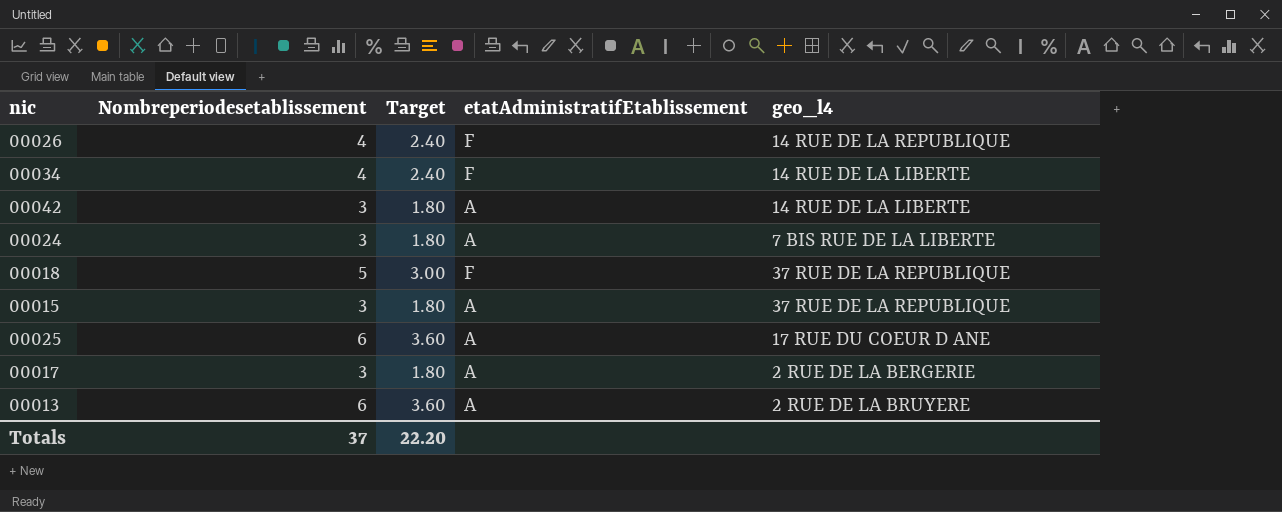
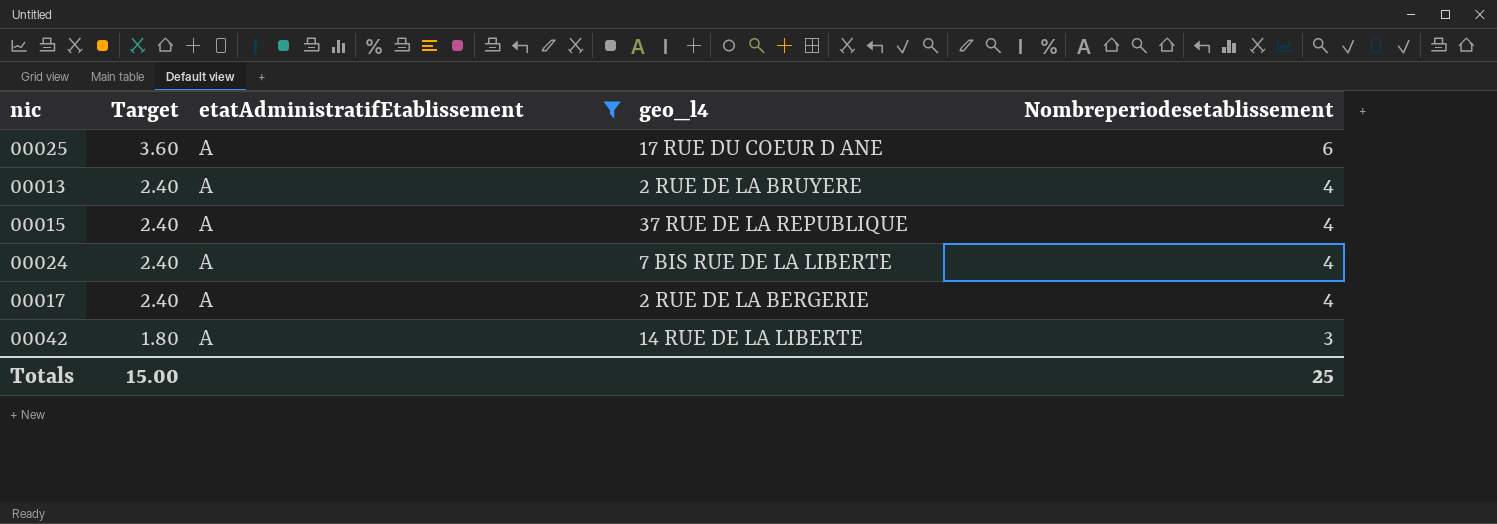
filter: none -> etatAdministratifEtablissement = A
row order: none -> Target descending
column Nombreperiodesetablissement | position: 2 -> 5
00013 | Target: 3.60 -> 2.40
00013 | Nombreperiodesetablissement: 6 -> 4
00015 | Target: 1.80 -> 2.40
00015 | Nombreperiodesetablissement: 3 -> 4
00024 | Target: 1.80 -> 2.40
00024 | Nombreperiodesetablissement: 3 -> 4
00017 | Target: 1.80 -> 2.40
00017 | Nombreperiodesetablissement: 3 -> 4
Totals | Target: 22.20 -> 15.00
Totals | Nombreperiodesetablissement: 37 -> 25

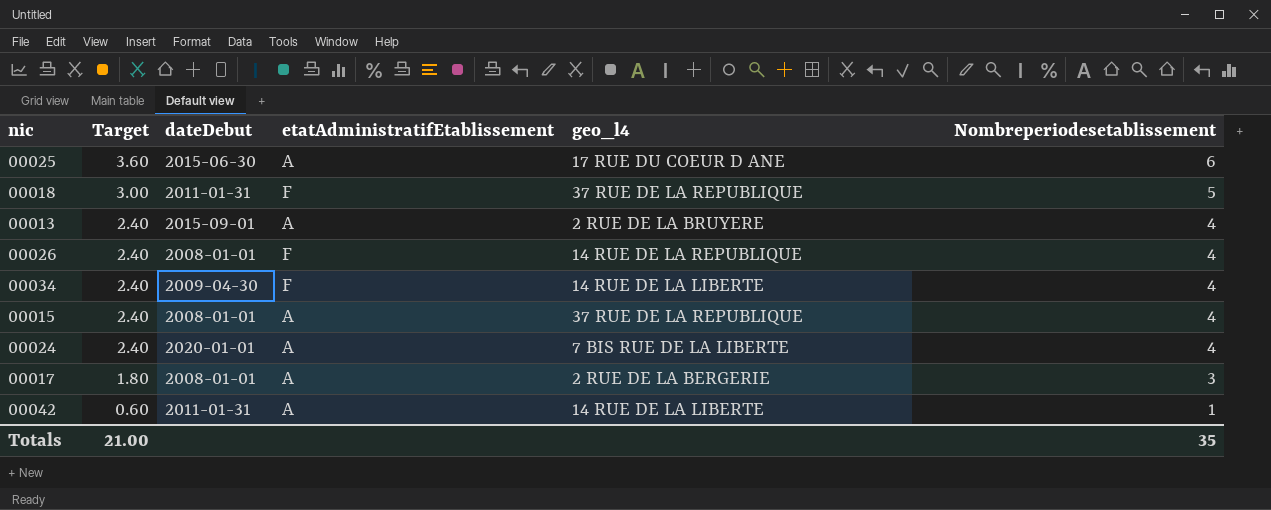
filter: etatAdministratifEtablissement = A -> none
column dateDebut | position: none -> 3
00017 | Target: 2.40 -> 1.80
00017 | Nombreperiodesetablissement: 4 -> 3
00042 | Target: 1.80 -> 0.60
00042 | Nombreperiodesetablissement: 3 -> 1
Totals | Target: 15.00 -> 21.00
Totals | Nombreperiodesetablissement: 25 -> 35

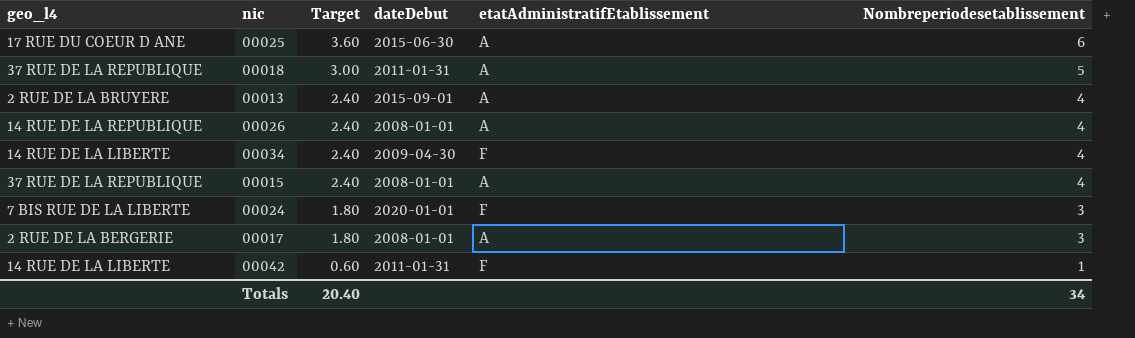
column geo_l4 | position: 5 -> 1
00018 | etatAdministratifEtablissement: F -> A
00026 | etatAdministratifEtablissement: F -> A
00024 | Target: 2.40 -> 1.80
00024 | etatAdministratifEtablissement: A -> F
00024 | Nombreperiodesetablissement: 4 -> 3
00042 | etatAdministratifEtablissement: A -> F
Totals | Target: 21.00 -> 20.40
Totals | Nombreperiodesetablissement: 35 -> 34

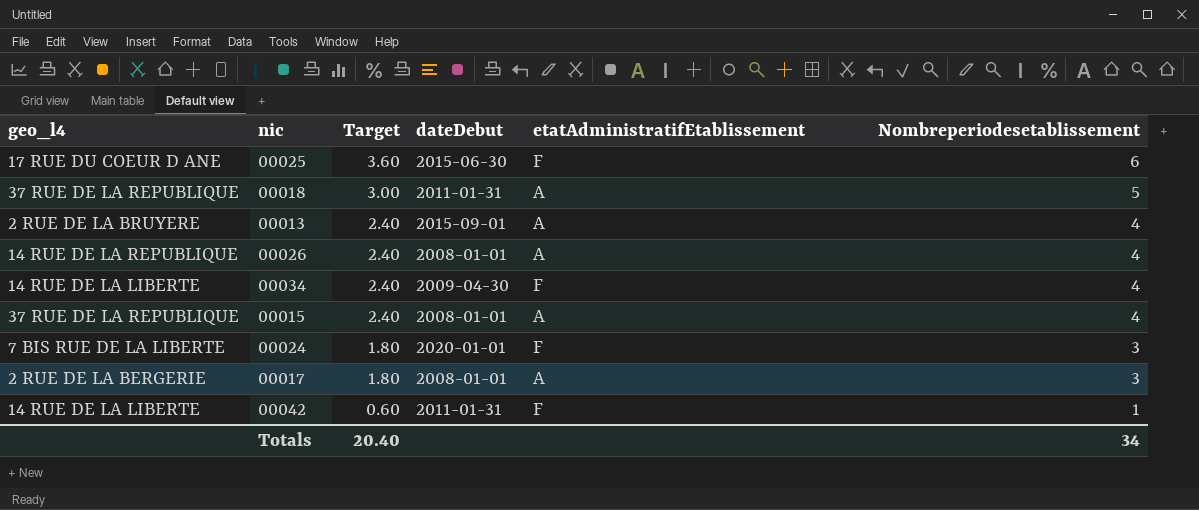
00025 | etatAdministratifEtablissement: A -> F

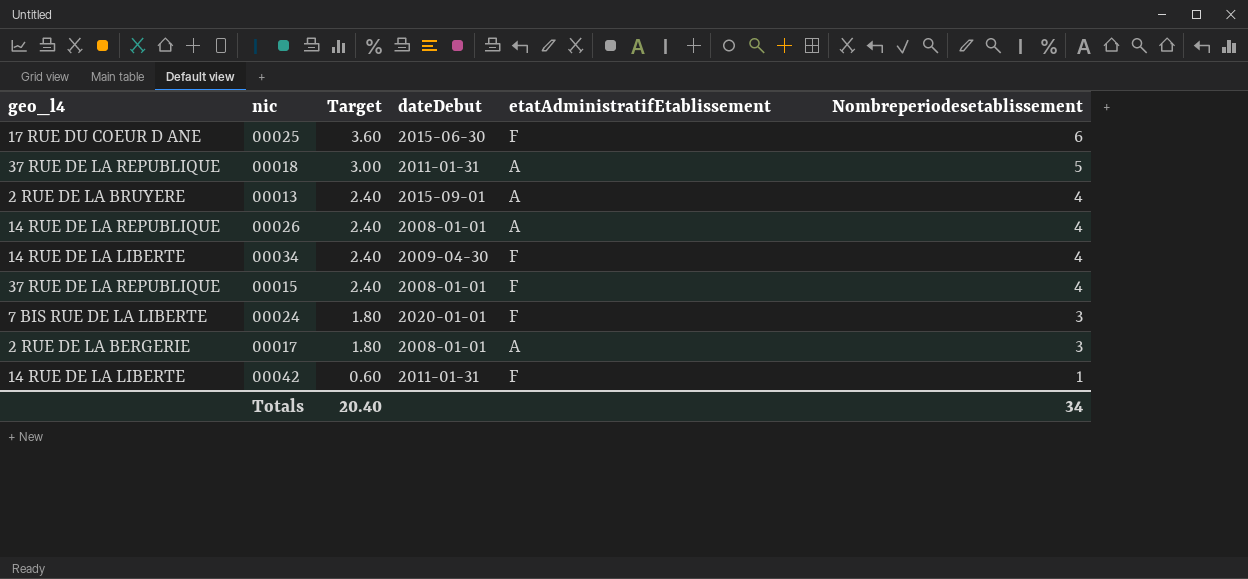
00015 | etatAdministratifEtablissement: A -> F

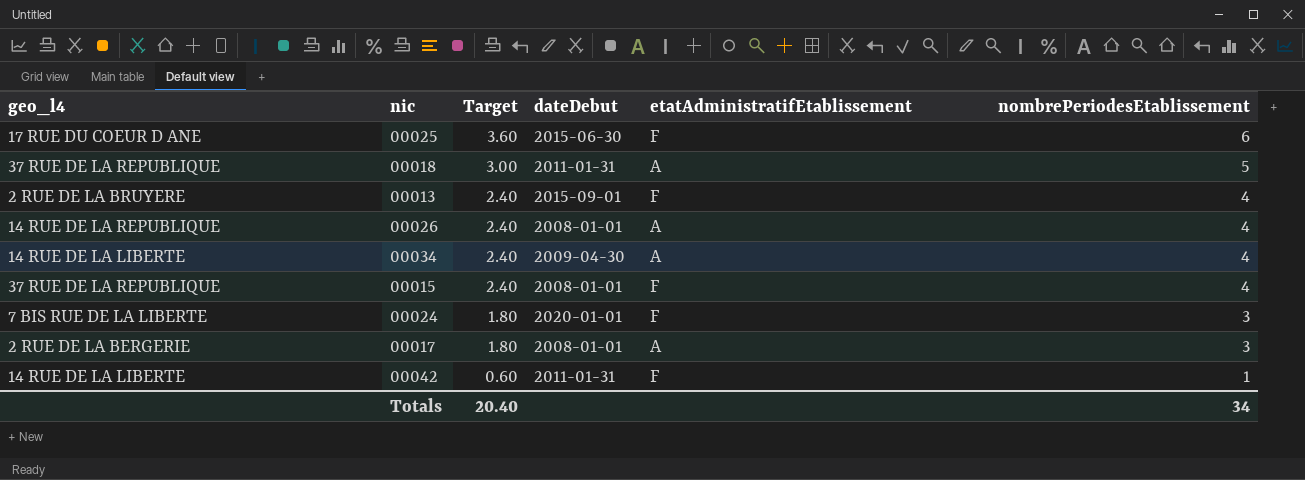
column name: Nombreperiodesetablissement -> nombrePeriodesEtablissement
00013 | etatAdministratifEtablissement: A -> F
00034 | etatAdministratifEtablissement: F -> A

